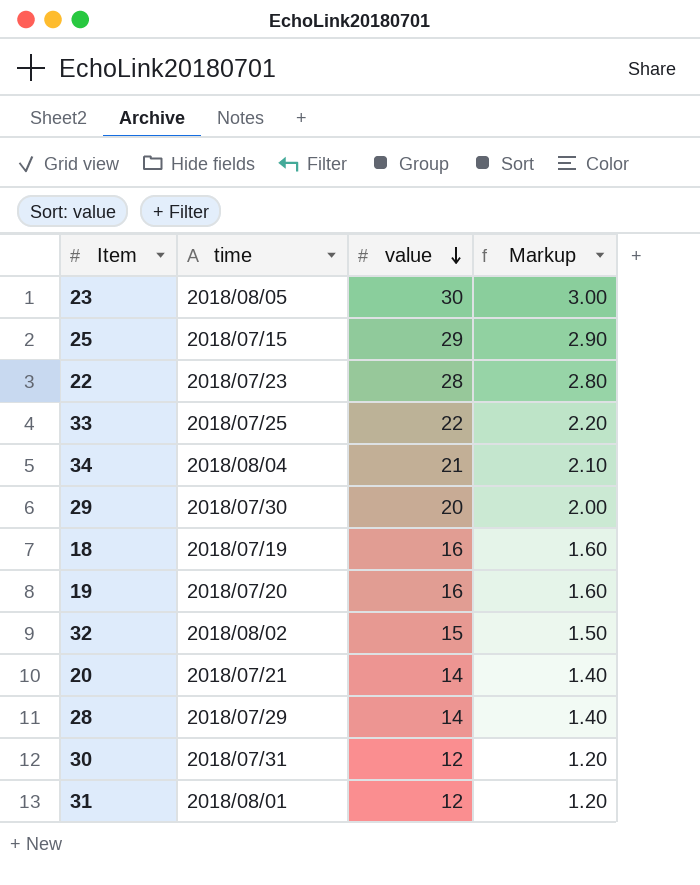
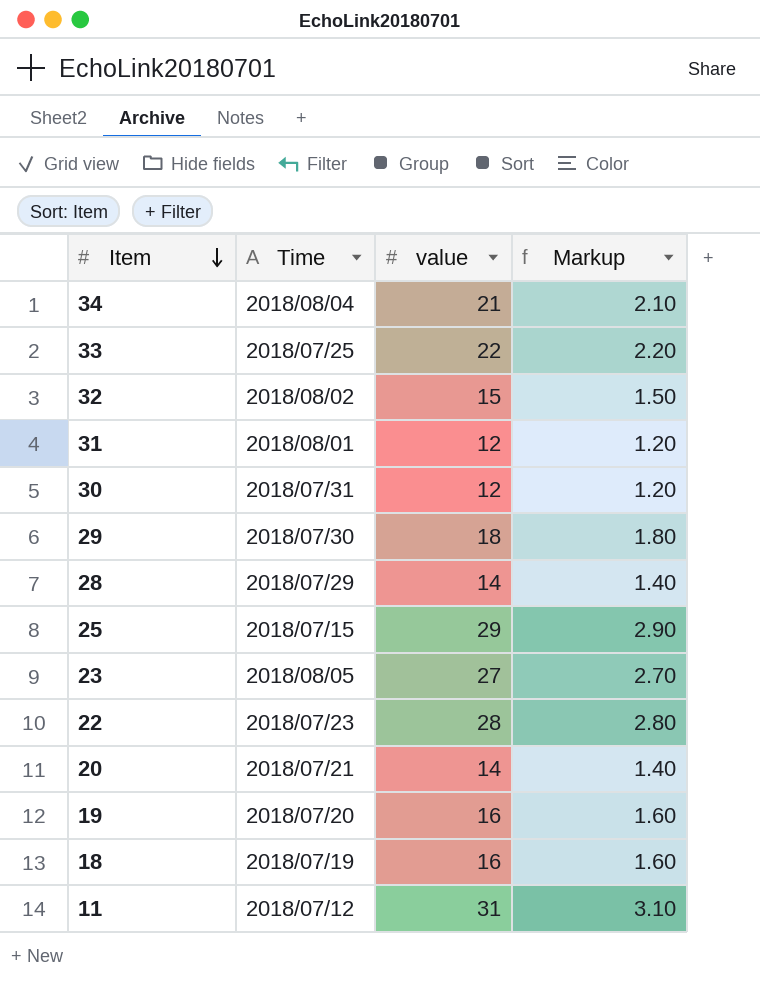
row order: value descending -> Item descending
column name: time -> Time
29 | value: 20 -> 18
29 | Markup: 2.00 -> 1.80
23 | value: 30 -> 27
23 | Markup: 3.00 -> 2.70
row 11: none -> 2018/07/12 | 31 | 3.10

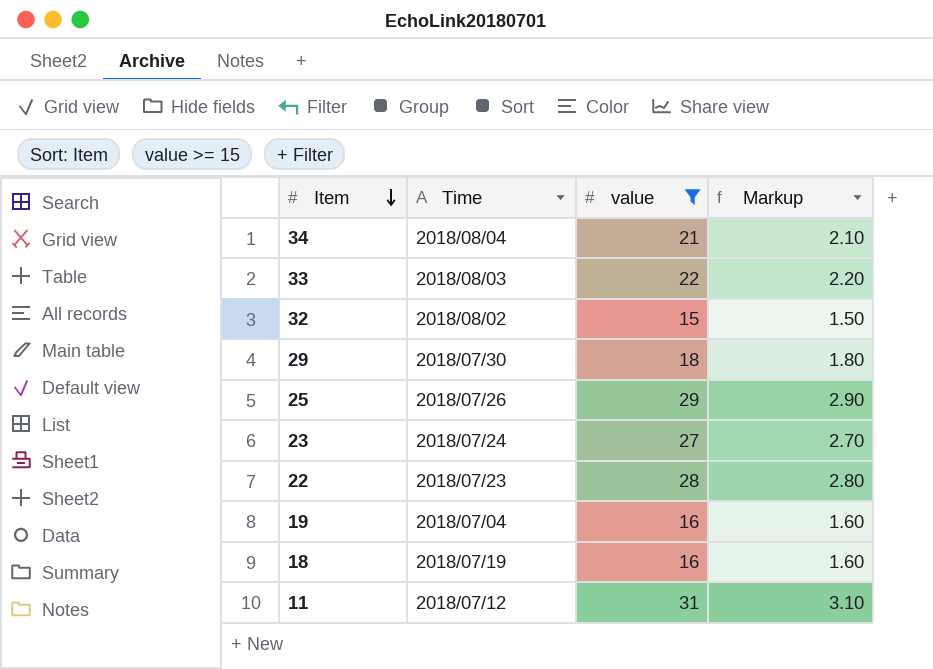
filter: none -> value >= 15
33 | Time: 2018/07/25 -> 2018/08/03
25 | Time: 2018/07/15 -> 2018/07/26
23 | Time: 2018/08/05 -> 2018/07/24
19 | Time: 2018/07/20 -> 2018/07/04

